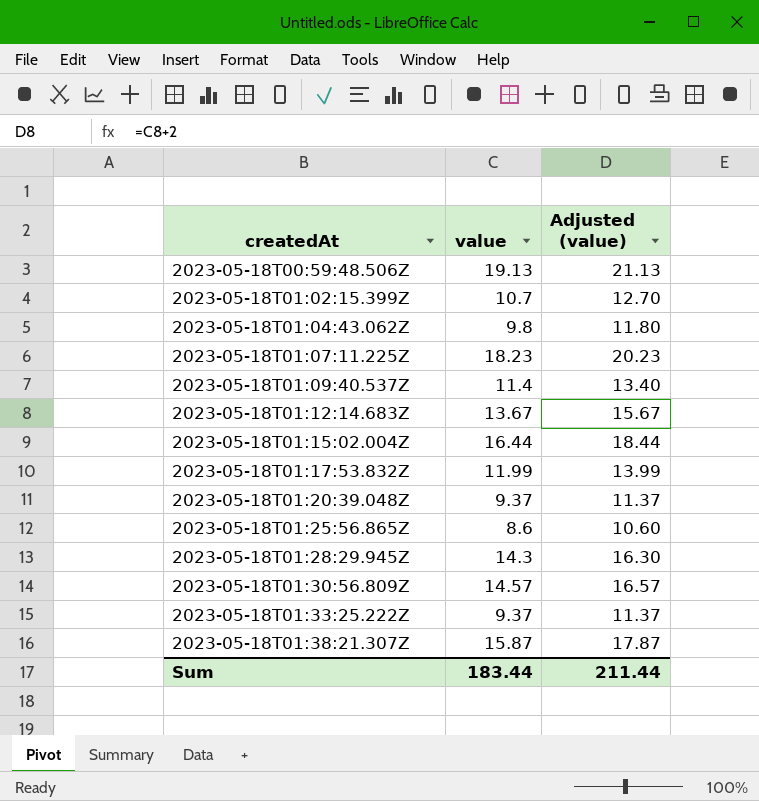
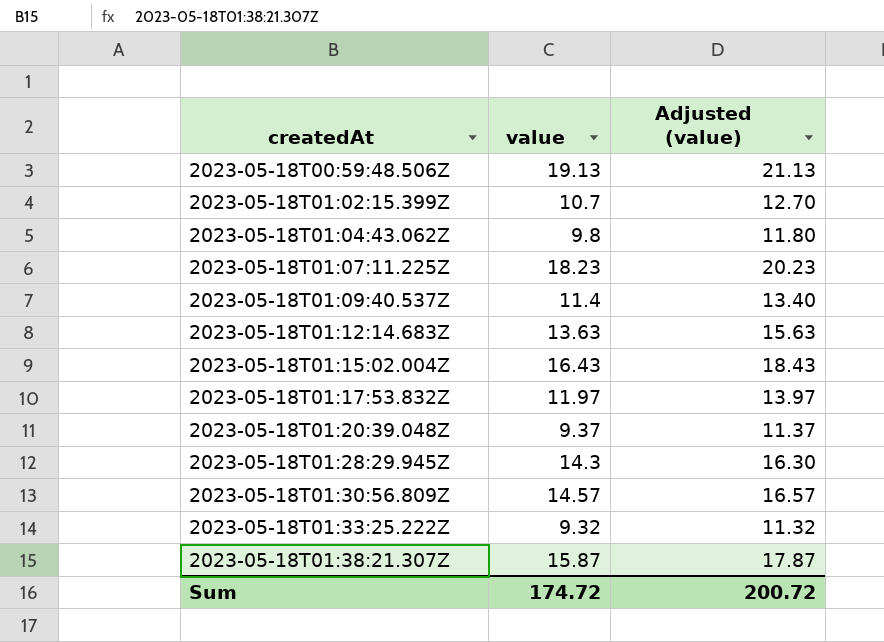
row 2023-05-18T01:25:56.865Z: 8.6 | 10.60 -> none
2023-05-18T01:12:14.683Z | value: 13.67 -> 13.63
2023-05-18T01:12:14.683Z | Adjusted (value): 15.67 -> 15.63
2023-05-18T01:15:02.004Z | value: 16.44 -> 16.43
2023-05-18T01:15:02.004Z | Adjusted (value): 18.44 -> 18.43
2023-05-18T01:17:53.832Z | value: 11.99 -> 11.97
2023-05-18T01:17:53.832Z | Adjusted (value): 13.99 -> 13.97
2023-05-18T01:33:25.222Z | value: 9.37 -> 9.32
2023-05-18T01:33:25.222Z | Adjusted (value): 11.37 -> 11.32
Sum | value: 183.44 -> 174.72
Sum | Adjusted (value): 211.44 -> 200.72

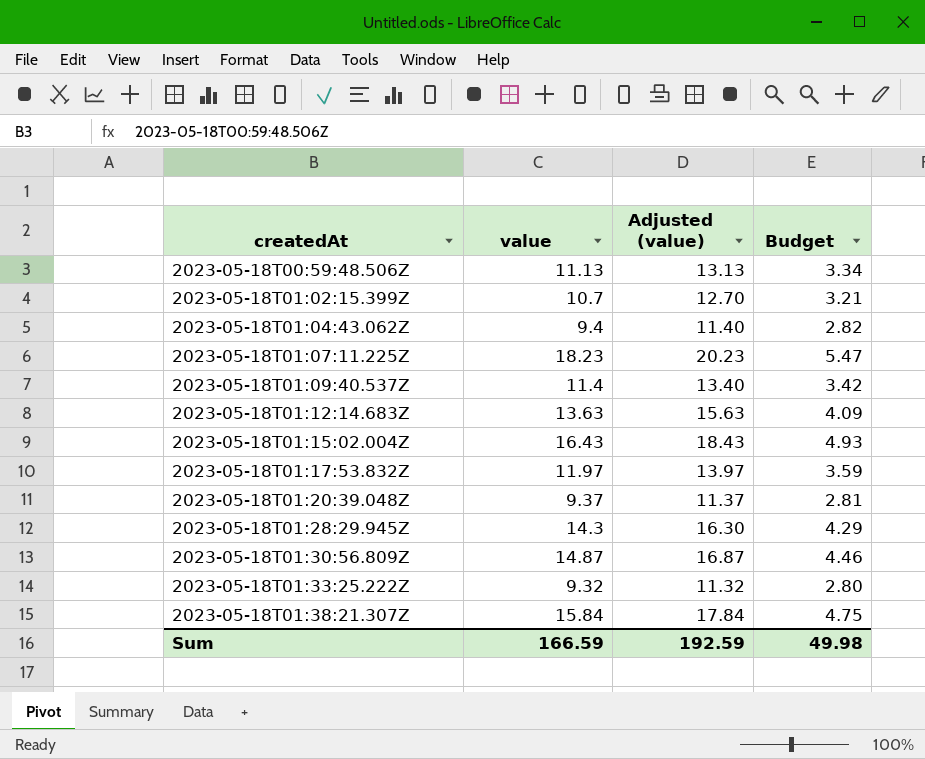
column Budget | formula: none -> [value] * 0.3
2023-05-18T00:59:48.506Z | value: 19.13 -> 11.13
2023-05-18T00:59:48.506Z | Adjusted (value): 21.13 -> 13.13
2023-05-18T01:04:43.062Z | value: 9.8 -> 9.4
2023-05-18T01:04:43.062Z | Adjusted (value): 11.80 -> 11.40
2023-05-18T01:30:56.809Z | value: 14.57 -> 14.87
2023-05-18T01:30:56.809Z | Adjusted (value): 16.57 -> 16.87
2023-05-18T01:38:21.307Z | value: 15.87 -> 15.84
2023-05-18T01:38:21.307Z | Adjusted (value): 17.87 -> 17.84
Sum | value: 174.72 -> 166.59
Sum | Adjusted (value): 200.72 -> 192.59

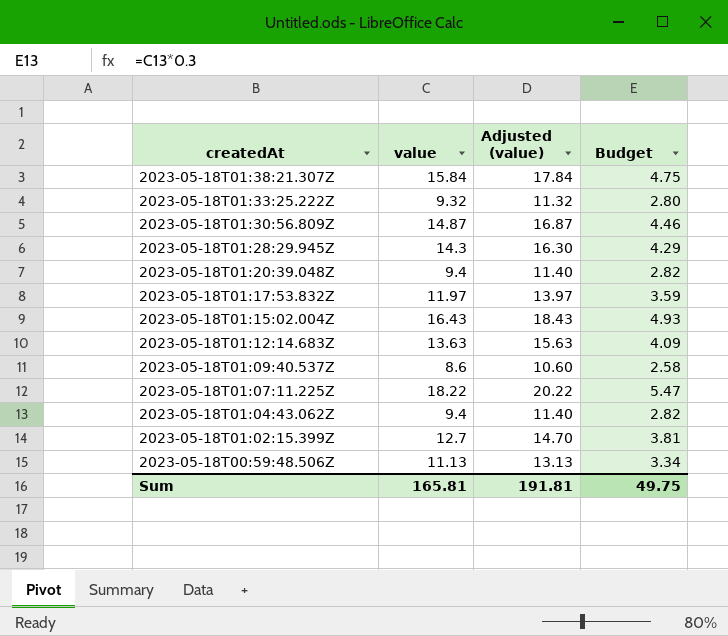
row order: createdAt ascending -> createdAt descending
2023-05-18T01:20:39.048Z | value: 9.37 -> 9.4
2023-05-18T01:20:39.048Z | Adjusted (value): 11.37 -> 11.40
2023-05-18T01:20:39.048Z | Budget: 2.81 -> 2.82
2023-05-18T01:09:40.537Z | value: 11.4 -> 8.6
2023-05-18T01:09:40.537Z | Adjusted (value): 13.40 -> 10.60
2023-05-18T01:09:40.537Z | Budget: 3.42 -> 2.58
2023-05-18T01:07:11.225Z | value: 18.23 -> 18.22
2023-05-18T01:07:11.225Z | Adjusted (value): 20.23 -> 20.22
2023-05-18T01:02:15.399Z | value: 10.7 -> 12.7
2023-05-18T01:02:15.399Z | Adjusted (value): 12.70 -> 14.70
2023-05-18T01:02:15.399Z | Budget: 3.21 -> 3.81
Sum | value: 166.59 -> 165.81
Sum | Adjusted (value): 192.59 -> 191.81
Sum | Budget: 49.98 -> 49.75

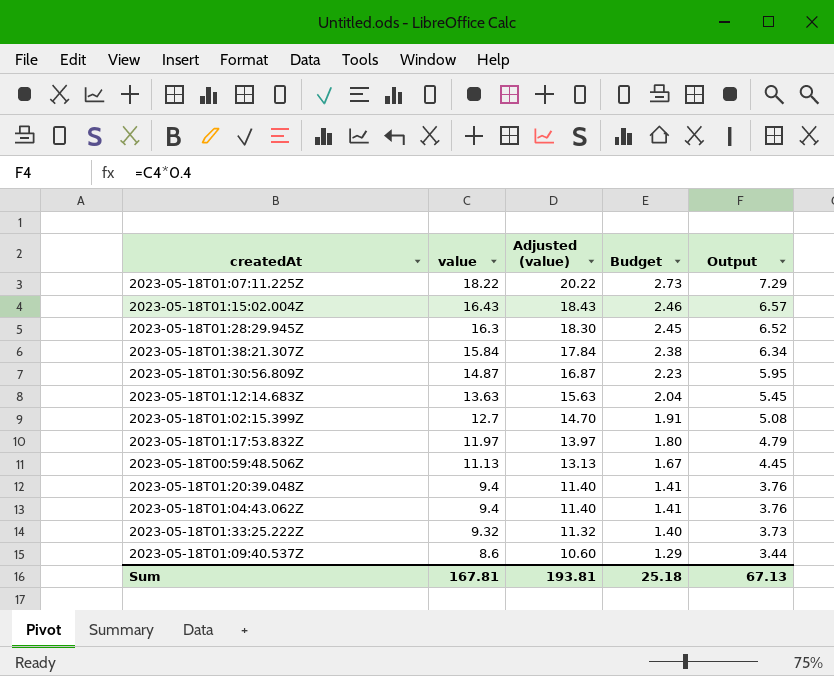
row order: createdAt descending -> value descending
column Budget | formula: [value] * 0.3 -> [value] * 0.15
column Output | formula: none -> [value] * 0.4
2023-05-18T01:28:29.945Z | value: 14.3 -> 16.3
2023-05-18T01:28:29.945Z | Adjusted (value): 16.30 -> 18.30
Sum | value: 165.81 -> 167.81
Sum | Adjusted (value): 191.81 -> 193.81
Sum | Budget: 49.75 -> 25.18

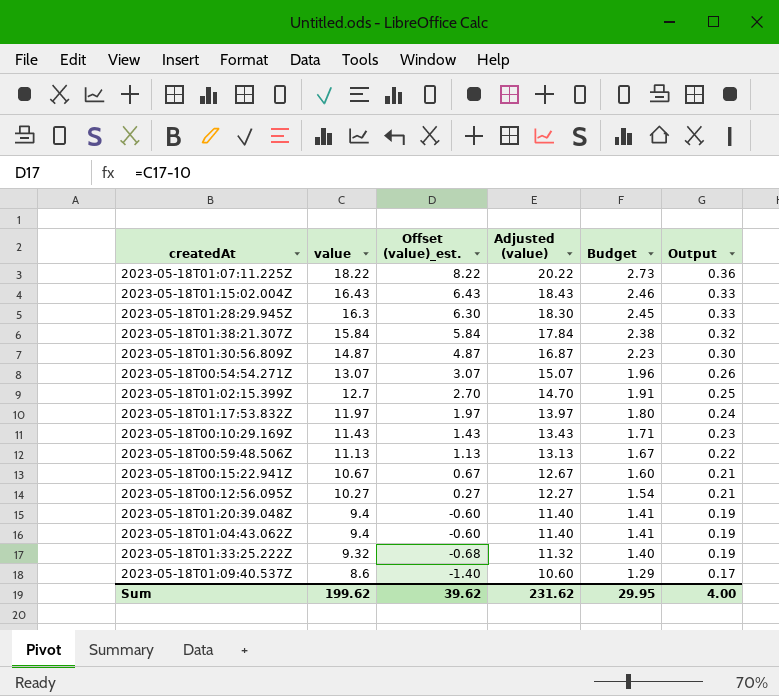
column Offset (value)_est. | formula: none -> [value] - 10
column Output | formula: [value] * 0.4 -> [value] * 0.02
row 2023-05-18T01:12:14.683Z: 13.63 | 15.63 | 2.04 | 5.45 -> none
row 2023-05-18T00:54:54.271Z: none -> 13.07 | 3.07 | 15.07 | 1.96 | 0.26
row 2023-05-18T00:10:29.169Z: none -> 11.43 | 1.43 | 13.43 | 1.71 | 0.23
row 2023-05-18T00:15:22.941Z: none -> 10.67 | 0.67 | 12.67 | 1.60 | 0.21
row 2023-05-18T00:12:56.095Z: none -> 10.27 | 0.27 | 12.27 | 1.54 | 0.21
Sum | value: 167.81 -> 199.62
Sum | Adjusted (value): 193.81 -> 231.62
Sum | Budget: 25.18 -> 29.95
Sum | Output: 67.13 -> 4.00

